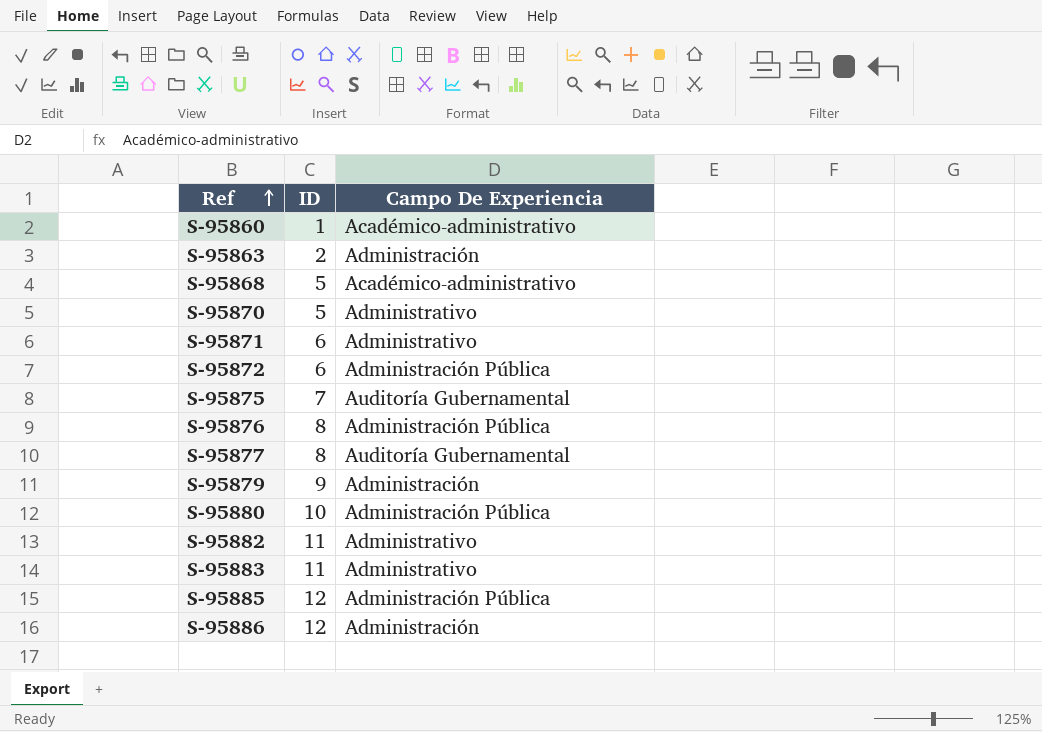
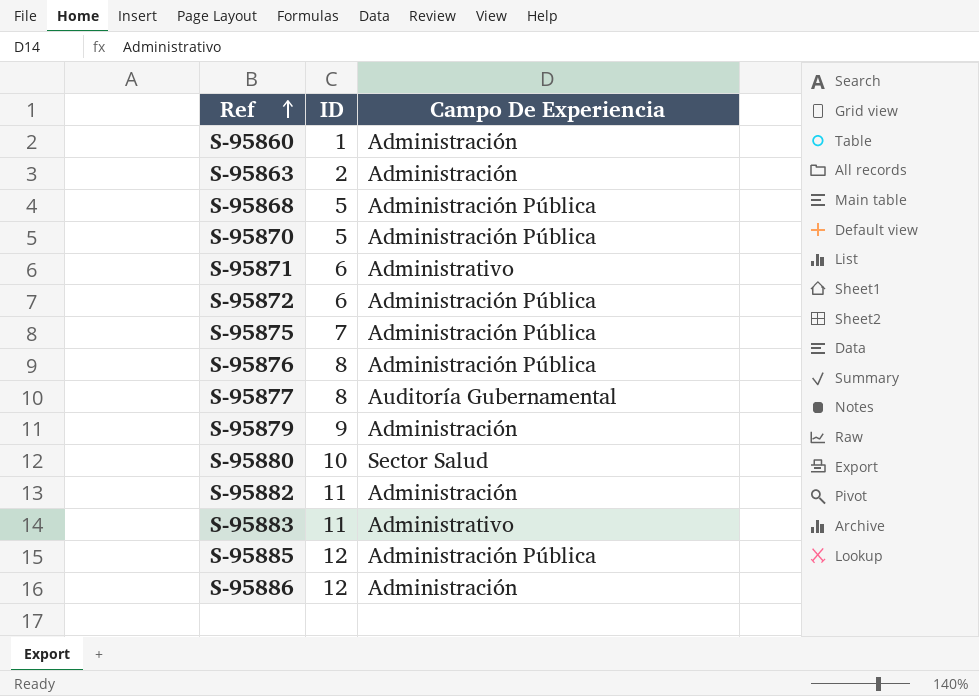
S-95860 | Campo De Experiencia: Académico-administrativo -> Administración
S-95868 | Campo De Experiencia: Académico-administrativo -> Administración Pública
S-95870 | Campo De Experiencia: Administrativo -> Administración Pública
S-95875 | Campo De Experiencia: Auditoría Gubernamental -> Administración Pública
S-95880 | Campo De Experiencia: Administración Pública -> Sector Salud
S-95882 | Campo De Experiencia: Administrativo -> Administración

